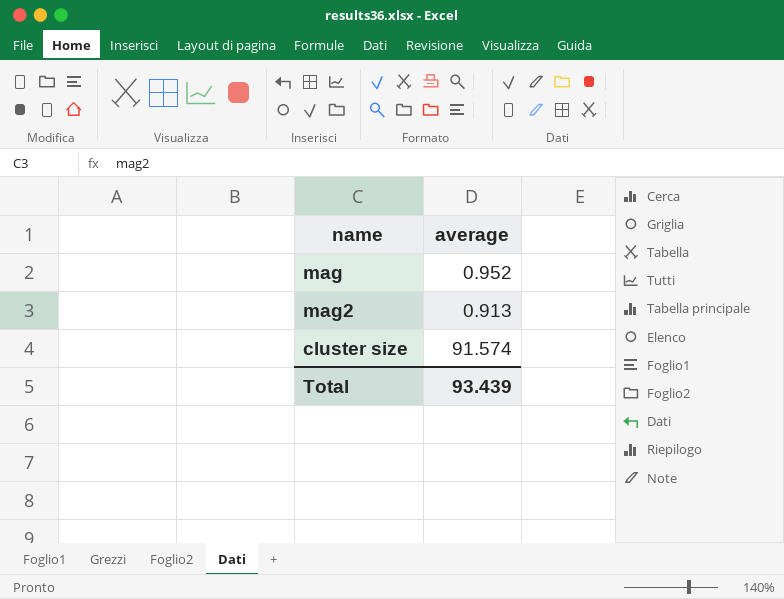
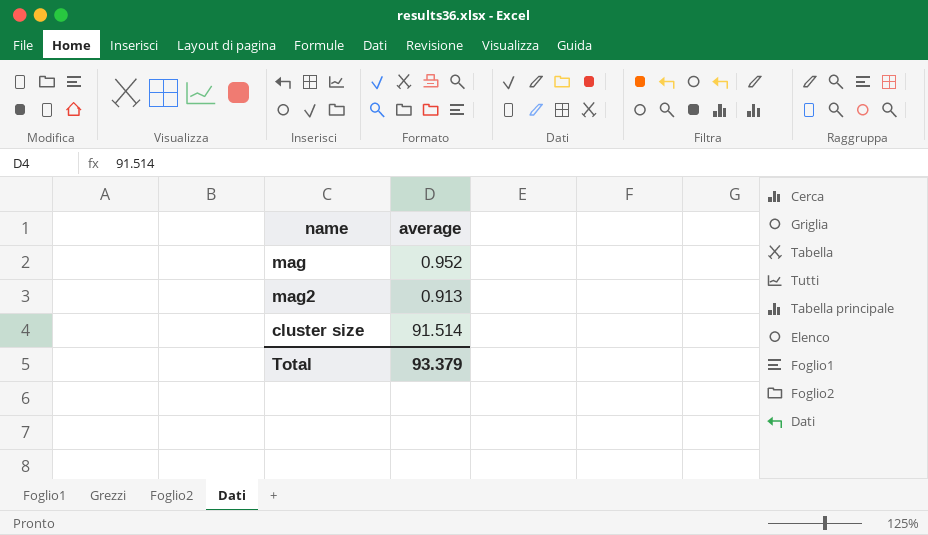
cluster size | average: 91.574 -> 91.514
Total | average: 93.439 -> 93.379

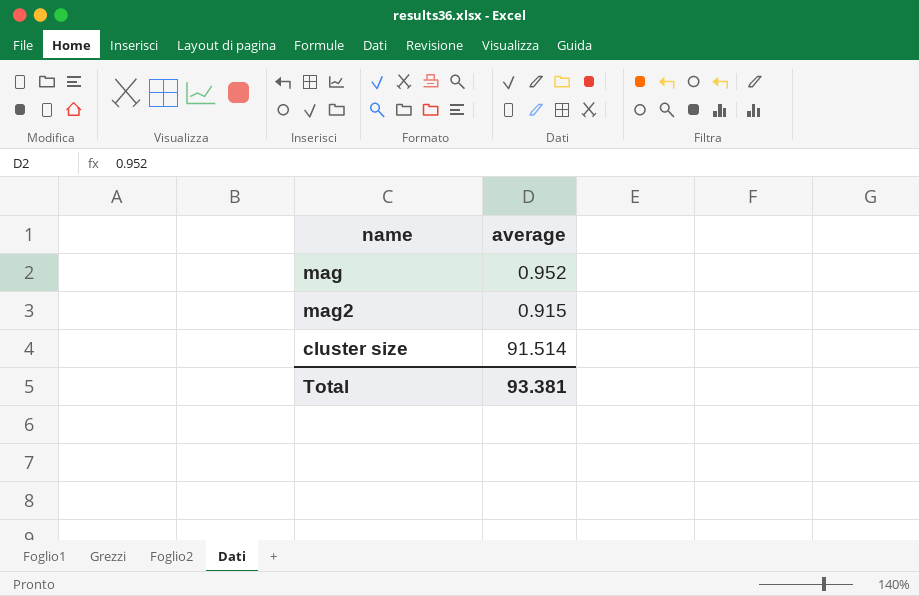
mag2 | average: 0.913 -> 0.915
Total | average: 93.379 -> 93.381

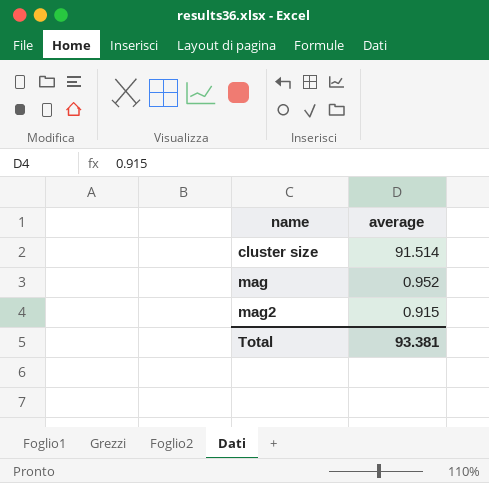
row order: none -> name ascending

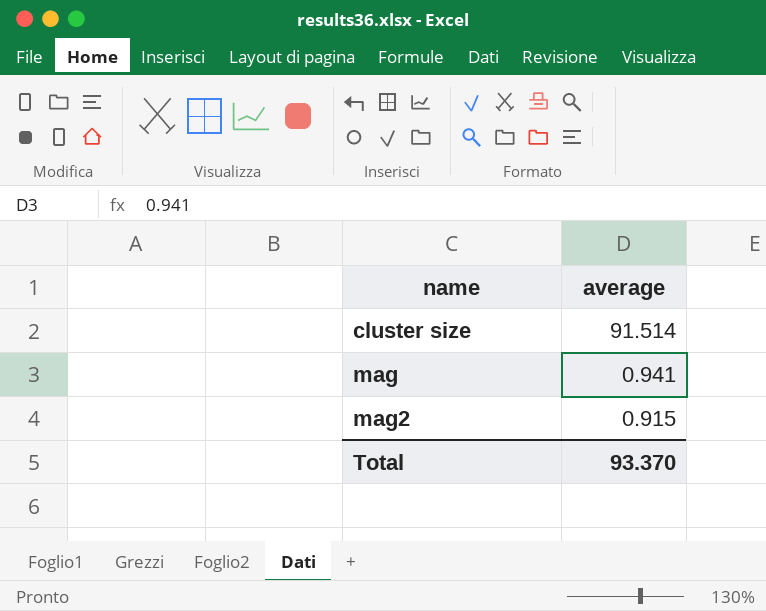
mag | average: 0.952 -> 0.941
Total | average: 93.381 -> 93.370

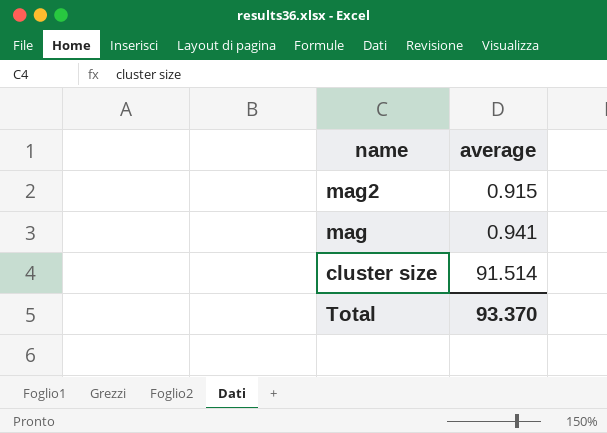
row order: name ascending -> name descending

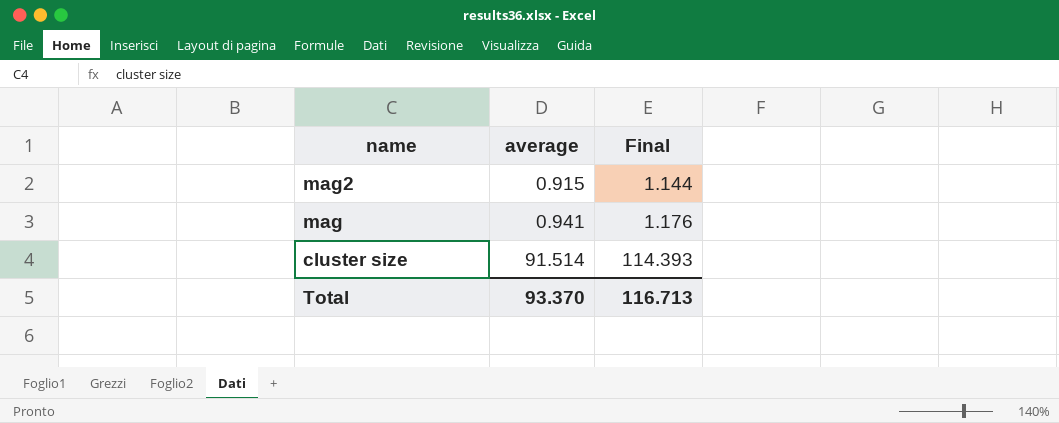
column Final | formula: none -> [average] * 1.25

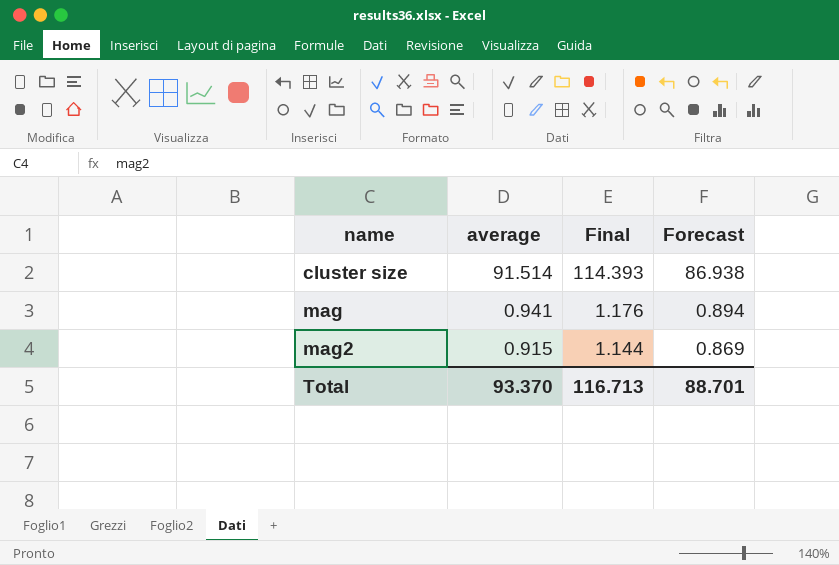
row order: name descending -> name ascending
column Forecast | formula: none -> [average] * 0.95

